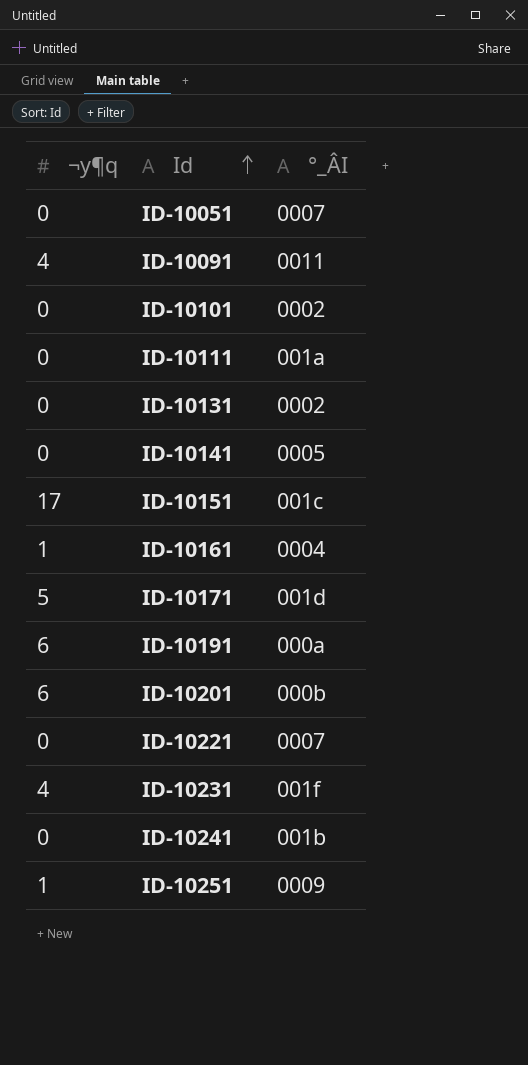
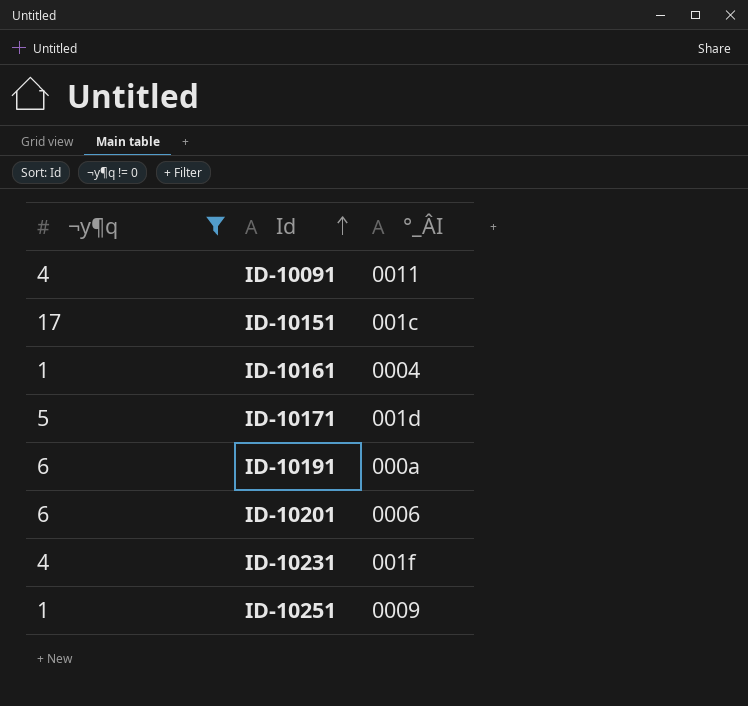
filter: none -> ¬y¶q != 0
ID-10201 | °_ÂI: 000b -> 0006

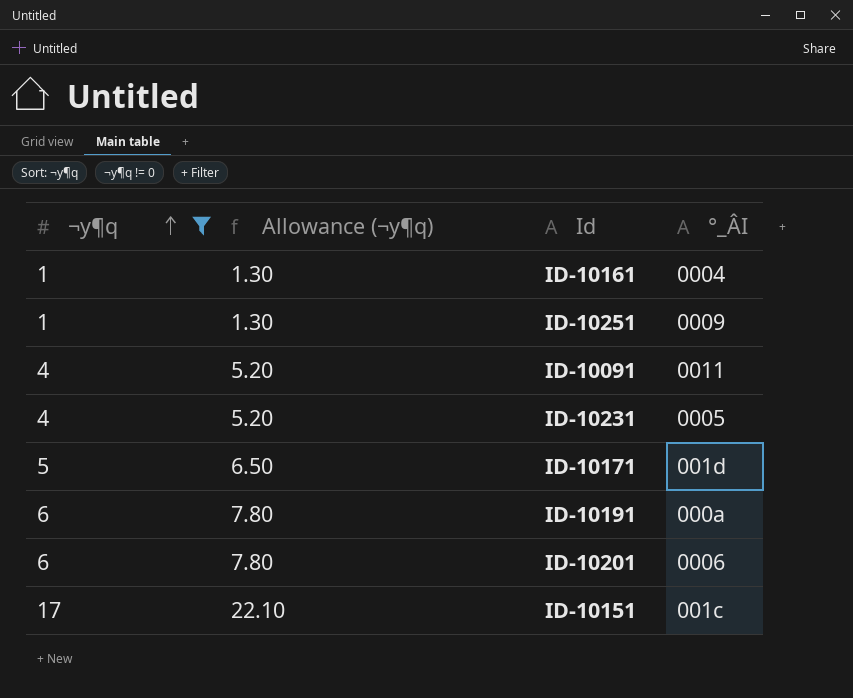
row order: Id ascending -> ¬y¶q ascending
column Allowance (¬y¶q) | formula: none -> [¬y¶q] * 1.3
ID-10231 | °_ÂI: 001f -> 0005

